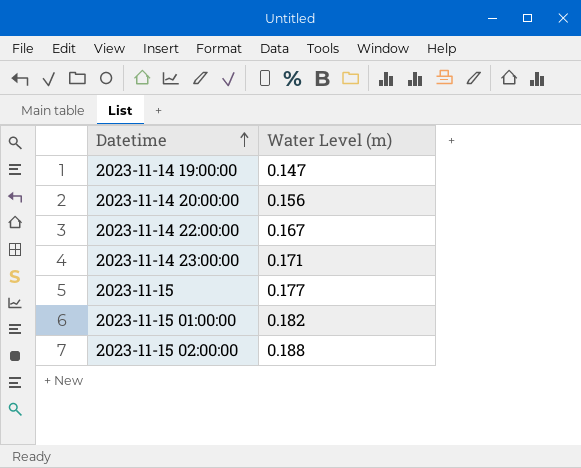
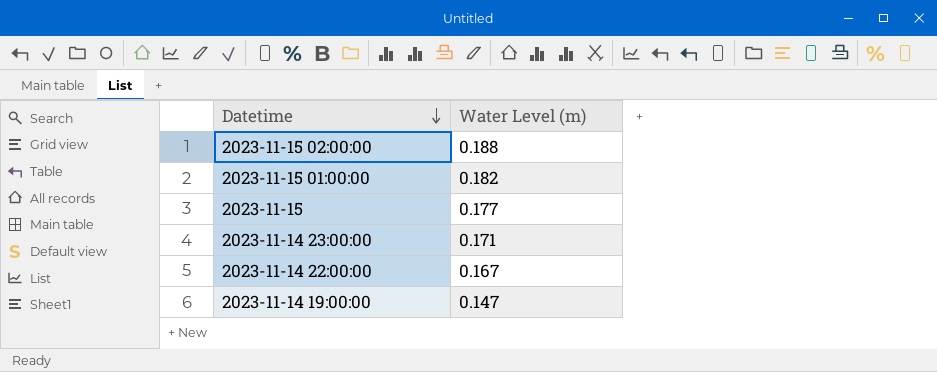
row order: Datetime ascending -> Datetime descending
row 2023-11-14 20:00:00: 0.156 -> none

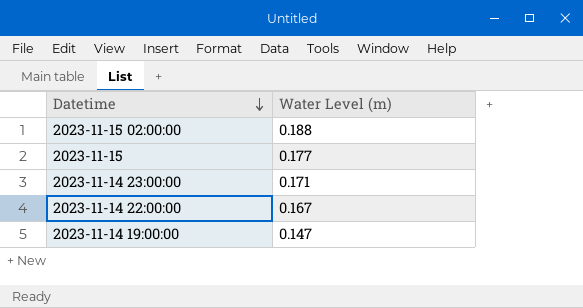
row 2023-11-15 01:00:00: 0.182 -> none

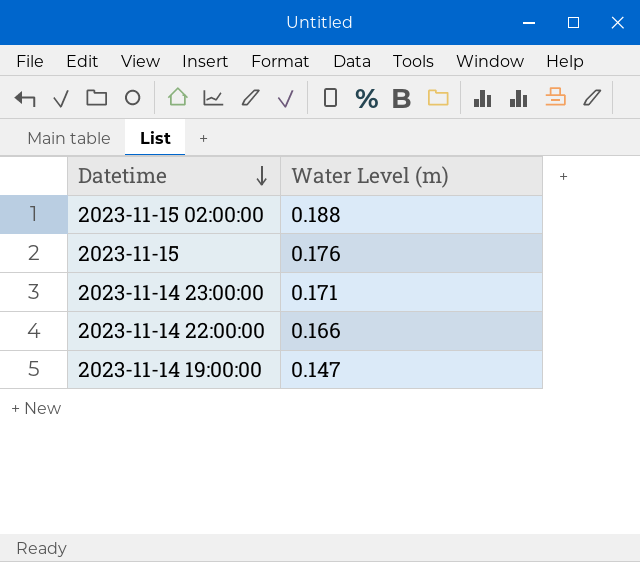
2023-11-15 | Water Level (m): 0.177 -> 0.176
2023-11-14 22:00:00 | Water Level (m): 0.167 -> 0.166

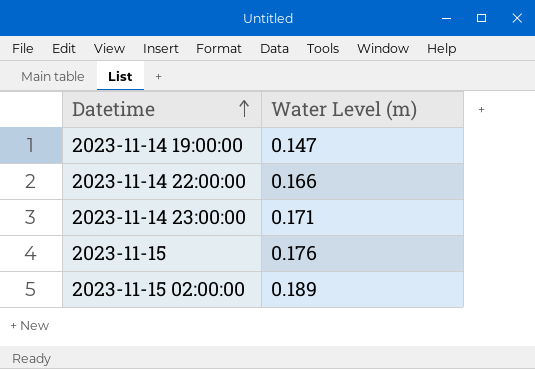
row order: Datetime descending -> Datetime ascending
2023-11-15 02:00:00 | Water Level (m): 0.188 -> 0.189

